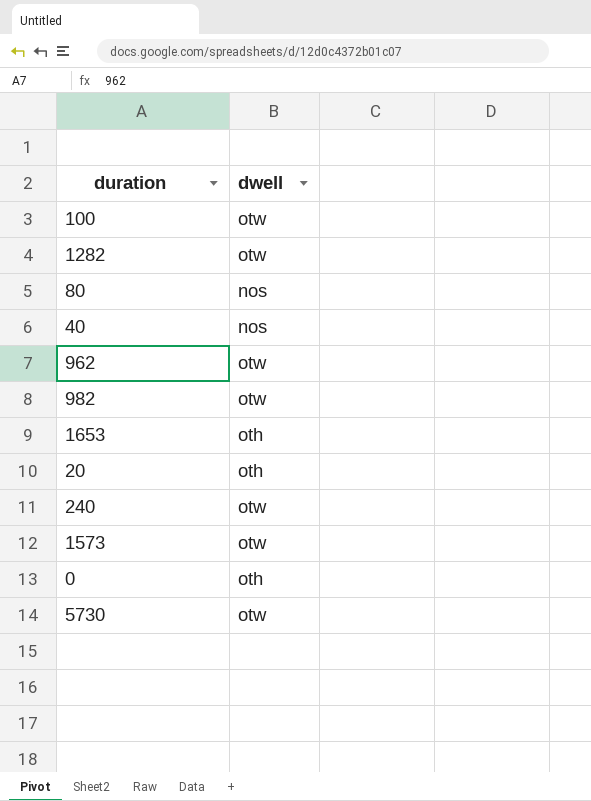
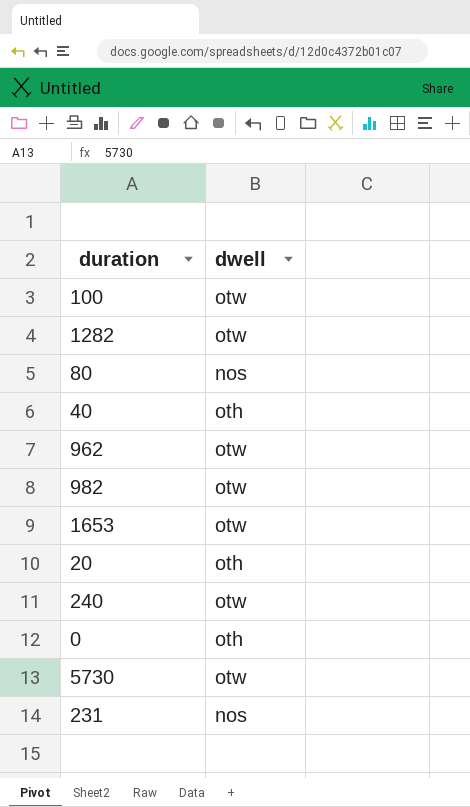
row 1573: otw -> none
40 | dwell: nos -> oth
1653 | dwell: oth -> otw
row 231: none -> nos

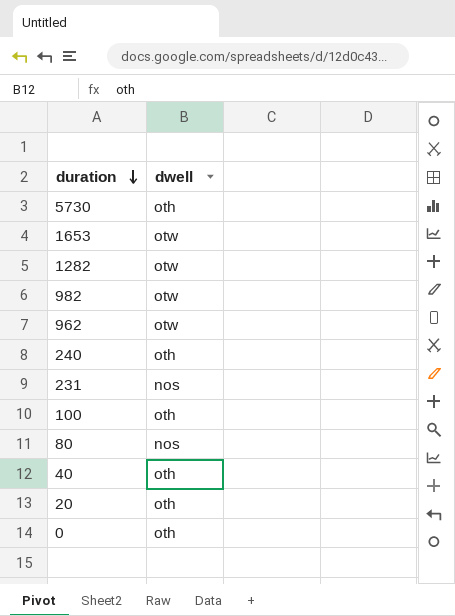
row order: none -> duration descending
5730 | dwell: otw -> oth
240 | dwell: otw -> oth
100 | dwell: otw -> oth

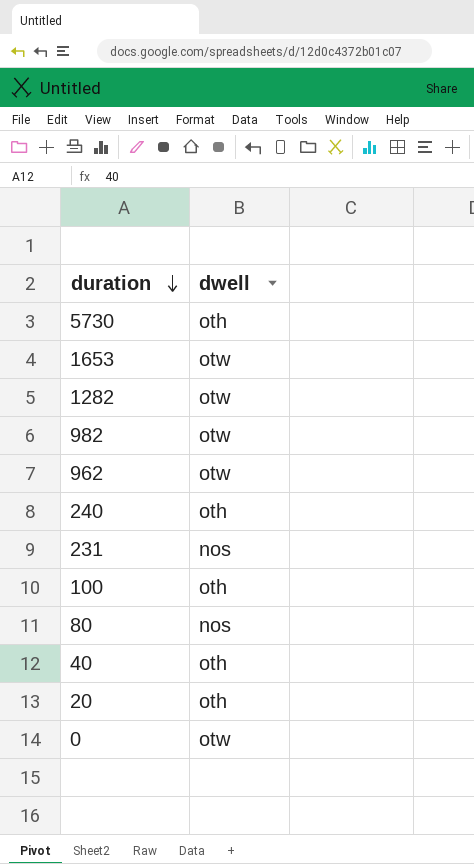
0 | dwell: oth -> otw

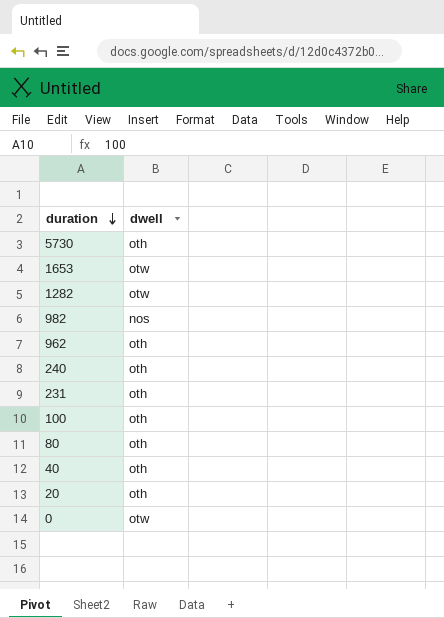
982 | dwell: otw -> nos
962 | dwell: otw -> oth
231 | dwell: nos -> oth
80 | dwell: nos -> oth

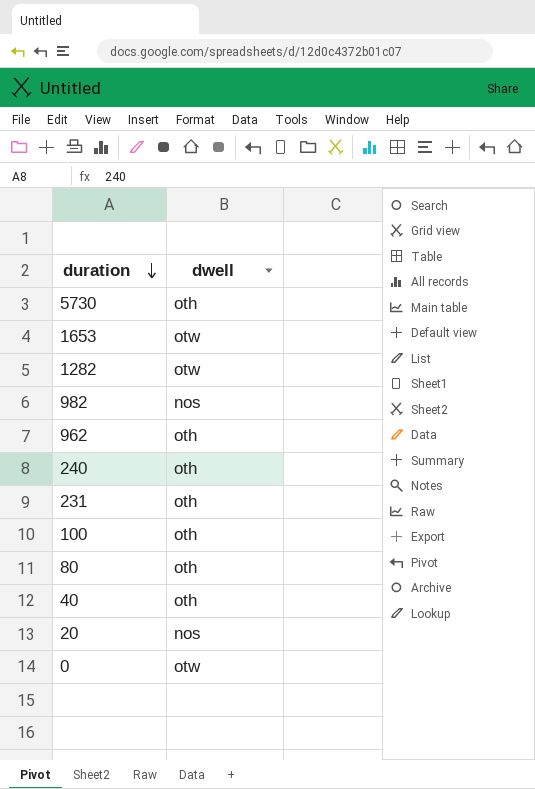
20 | dwell: oth -> nos

